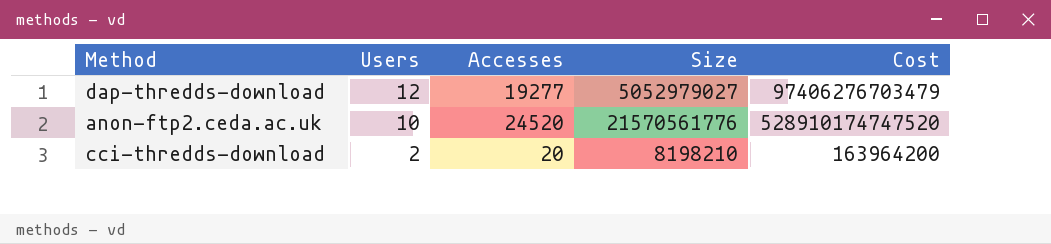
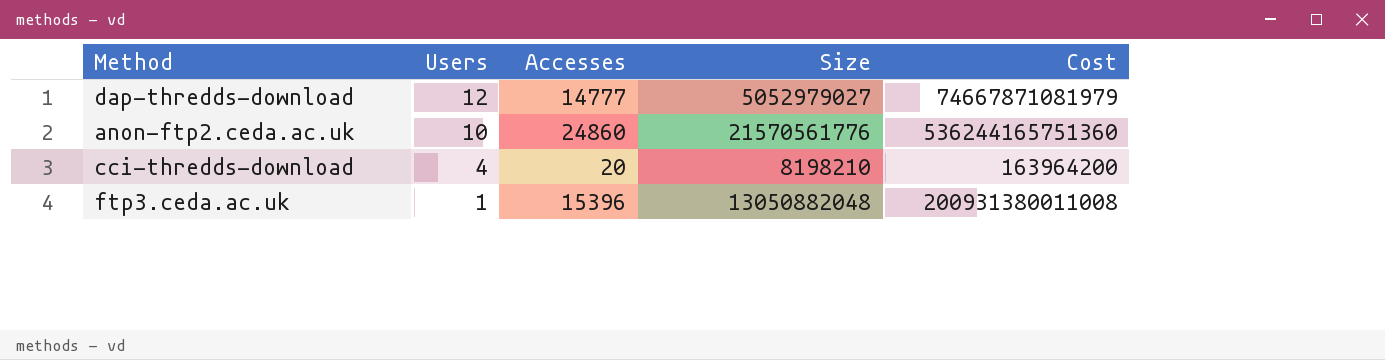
dap-thredds-download | Accesses: 19277 -> 14777
dap-thredds-download | Cost: 97406276703479 -> 74667871081979
anon-ftp2.ceda.ac.uk | Accesses: 24520 -> 24860
anon-ftp2.ceda.ac.uk | Cost: 528910174747520 -> 536244165751360
cci-thredds-download | Users: 2 -> 4
row ftp3.ceda.ac.uk: none -> 1 | 15396 | 13050882048 | 200931380011008

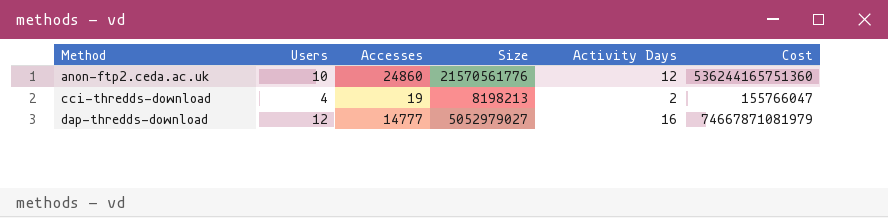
row order: Users descending -> Method ascending
column Activity Days | position: none -> 5
row ftp3.ceda.ac.uk: 1 | 15396 | 13050882048 | 200931380011008 -> none
cci-thredds-download | Accesses: 20 -> 19
cci-thredds-download | Size: 8198210 -> 8198213
cci-thredds-download | Cost: 163964200 -> 155766047

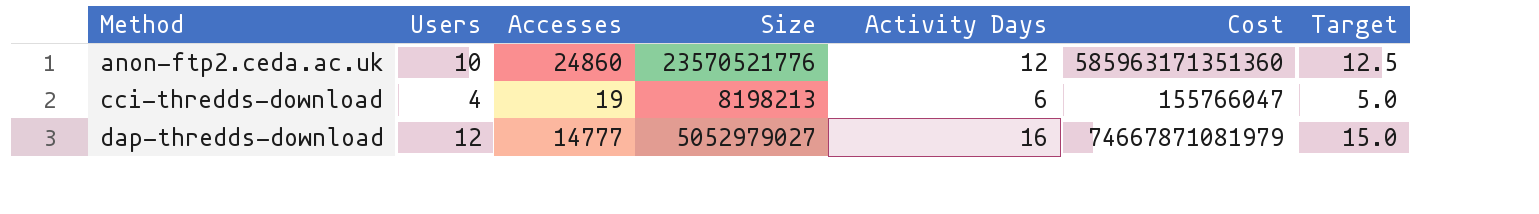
column Target | formula: none -> [Users] * 1.25
anon-ftp2.ceda.ac.uk | Size: 21570561776 -> 23570521776
anon-ftp2.ceda.ac.uk | Cost: 536244165751360 -> 585963171351360
cci-thredds-download | Activity Days: 2 -> 6

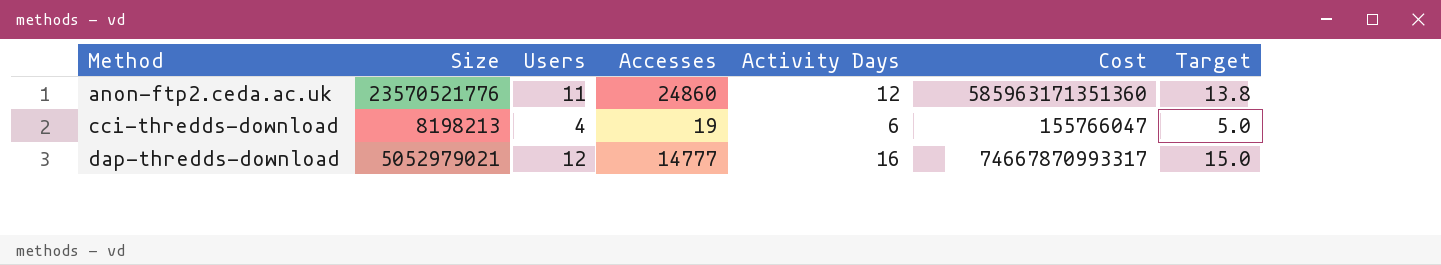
column Size | position: 4 -> 2
anon-ftp2.ceda.ac.uk | Users: 10 -> 11
anon-ftp2.ceda.ac.uk | Target: 12.5 -> 13.8
dap-thredds-download | Size: 5052979027 -> 5052979021
dap-thredds-download | Cost: 74667871081979 -> 74667870993317

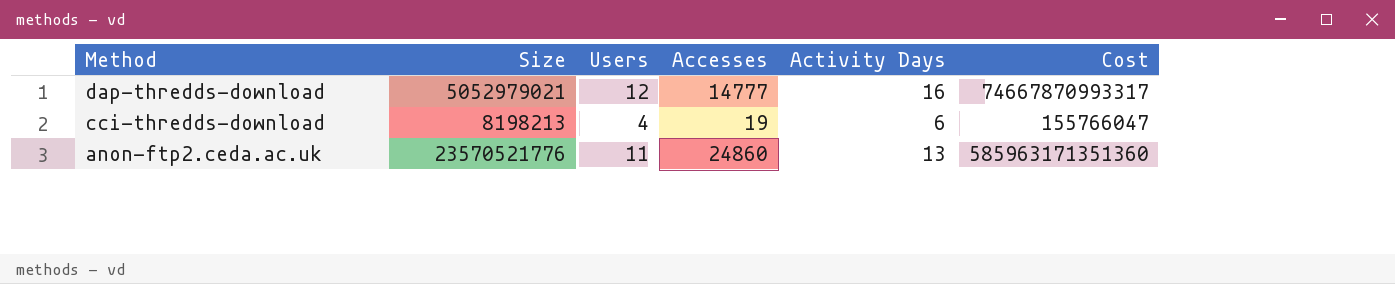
row order: Method ascending -> Method descending
column Target | formula: [Users] * 1.25 -> none
anon-ftp2.ceda.ac.uk | Activity Days: 12 -> 13

